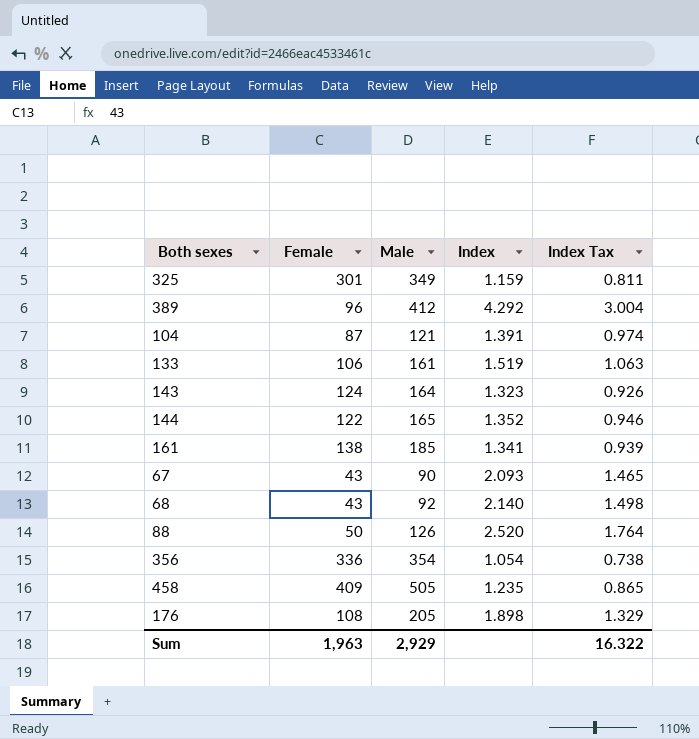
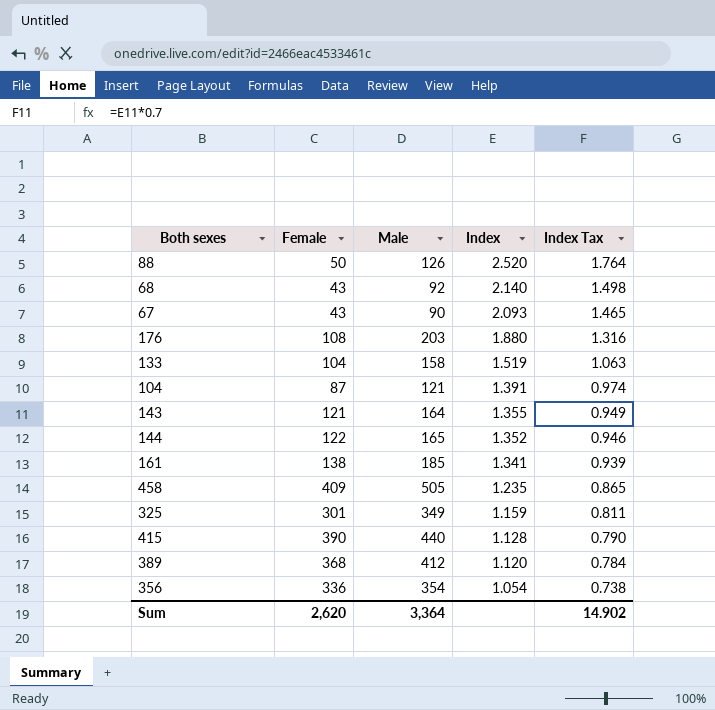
row order: none -> Index descending
176 | Male: 205 -> 203
176 | Index: 1.898 -> 1.880
176 | Index Tax: 1.329 -> 1.316
133 | Female: 106 -> 104
133 | Male: 161 -> 158
143 | Female: 124 -> 121
143 | Index: 1.323 -> 1.355
143 | Index Tax: 0.926 -> 0.949
row 415: none -> 390 | 440 | 1.128 | 0.790
389 | Female: 96 -> 368
389 | Index: 4.292 -> 1.120
389 | Index Tax: 3.004 -> 0.784
Sum | Female: 1,963 -> 2,620
Sum | Male: 2,929 -> 3,364
Sum | Index Tax: 16.322 -> 14.902

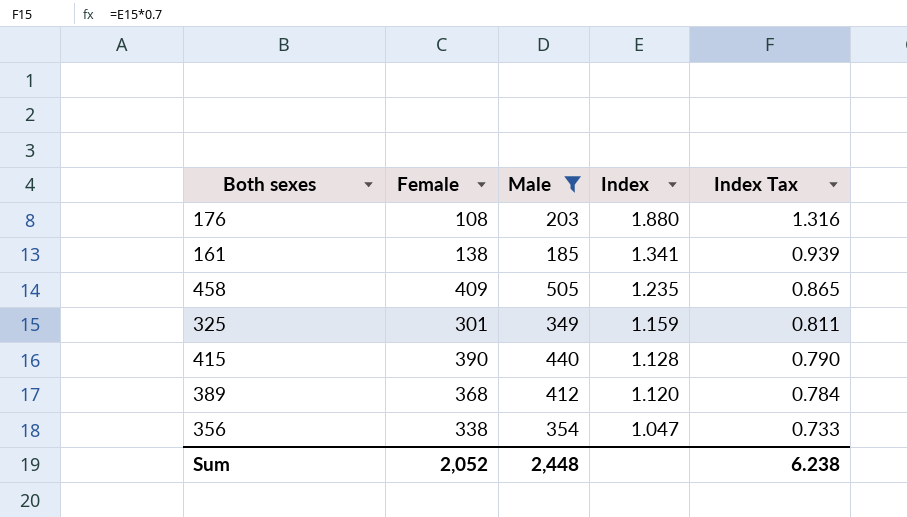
filter: none -> Male >= 185
356 | Female: 336 -> 338
356 | Index: 1.054 -> 1.047
356 | Index Tax: 0.738 -> 0.733
Sum | Female: 2,620 -> 2,052
Sum | Male: 3,364 -> 2,448
Sum | Index Tax: 14.902 -> 6.238

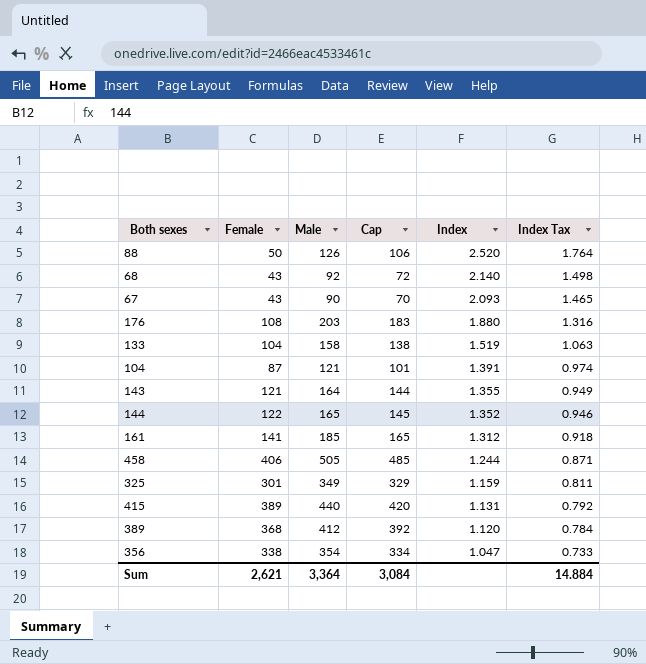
filter: Male >= 185 -> none
column Cap | formula: none -> [Male] - 20
161 | Female: 138 -> 141
161 | Index: 1.341 -> 1.312
161 | Index Tax: 0.939 -> 0.918
458 | Female: 409 -> 406
458 | Index: 1.235 -> 1.244
458 | Index Tax: 0.865 -> 0.871
415 | Female: 390 -> 389
415 | Index: 1.128 -> 1.131
415 | Index Tax: 0.790 -> 0.792
Sum | Female: 2,052 -> 2,621
Sum | Male: 2,448 -> 3,364
Sum | Index Tax: 6.238 -> 14.884

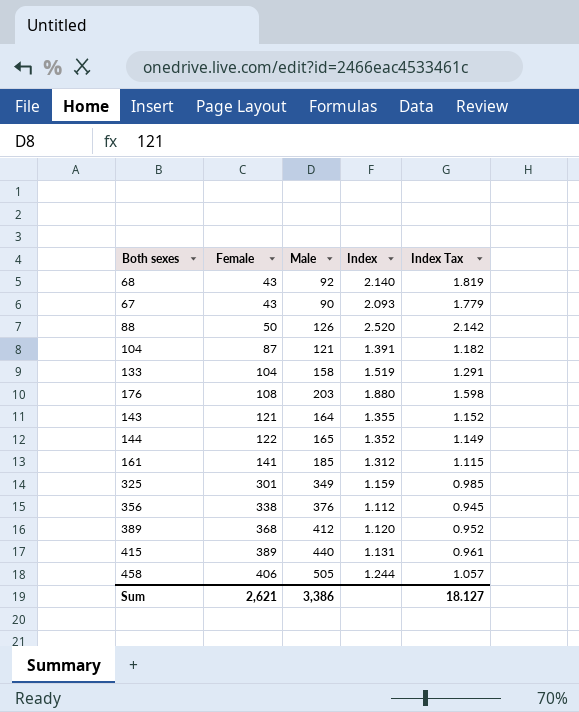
row order: Index descending -> Female ascending
column Cap | formula: [Male] - 20 -> none
column Index Tax | formula: [Index] * 0.7 -> [Index] * 0.85
356 | Male: 354 -> 376
356 | Index: 1.047 -> 1.112
Sum | Male: 3,364 -> 3,386
Sum | Index Tax: 14.884 -> 18.127

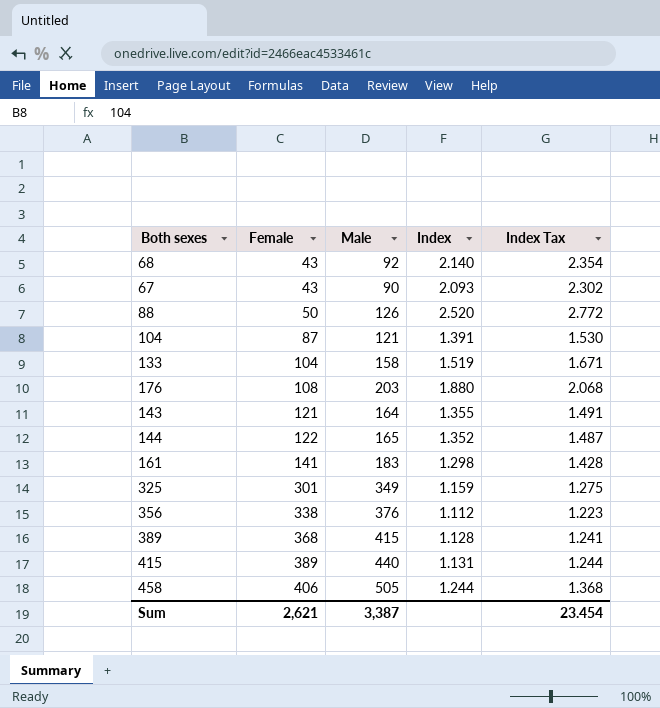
column Index Tax | formula: [Index] * 0.85 -> [Index] * 1.1
161 | Male: 185 -> 183
161 | Index: 1.312 -> 1.298
389 | Male: 412 -> 415
389 | Index: 1.120 -> 1.128
Sum | Male: 3,386 -> 3,387
Sum | Index Tax: 18.127 -> 23.454

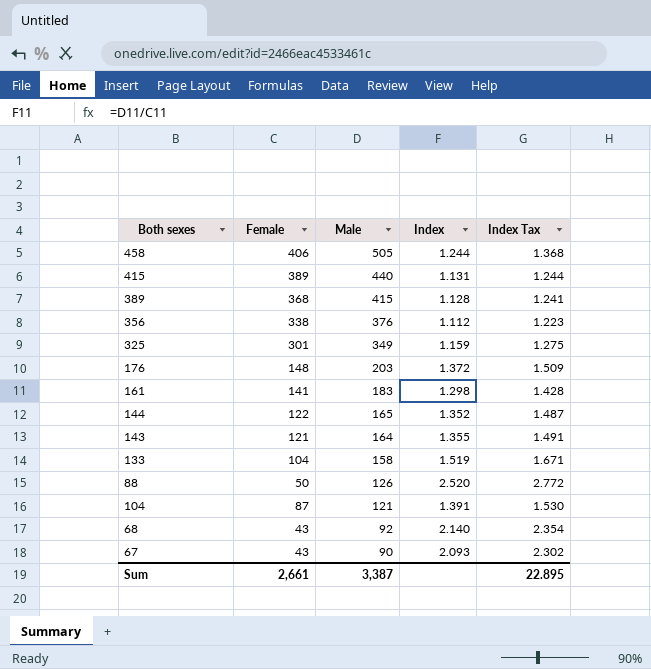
row order: Female ascending -> Male descending
176 | Female: 108 -> 148
176 | Index: 1.880 -> 1.372
176 | Index Tax: 2.068 -> 1.509
Sum | Female: 2,621 -> 2,661
Sum | Index Tax: 23.454 -> 22.895

